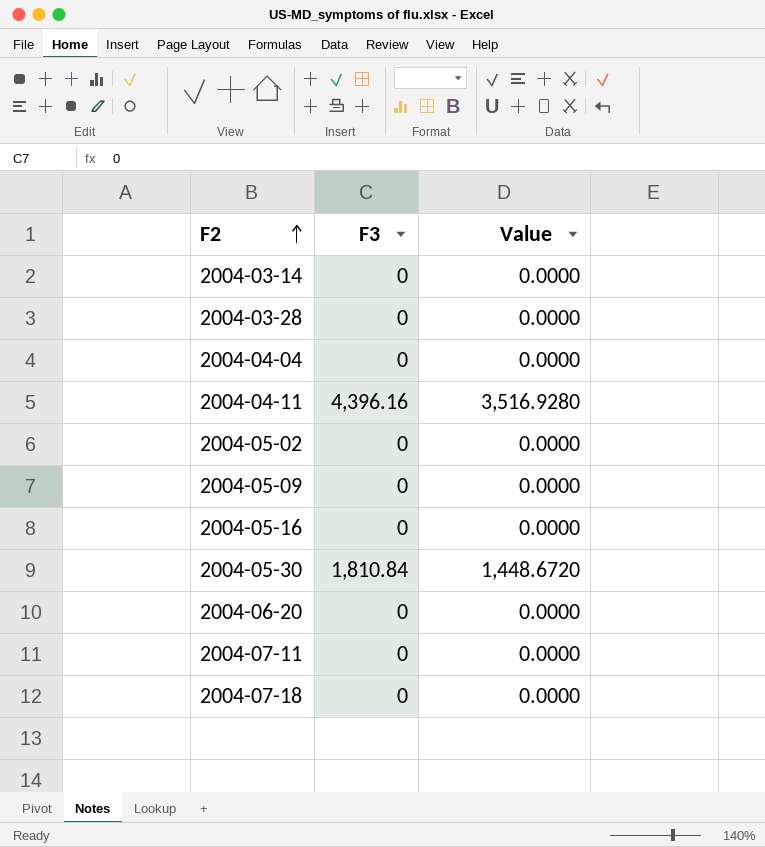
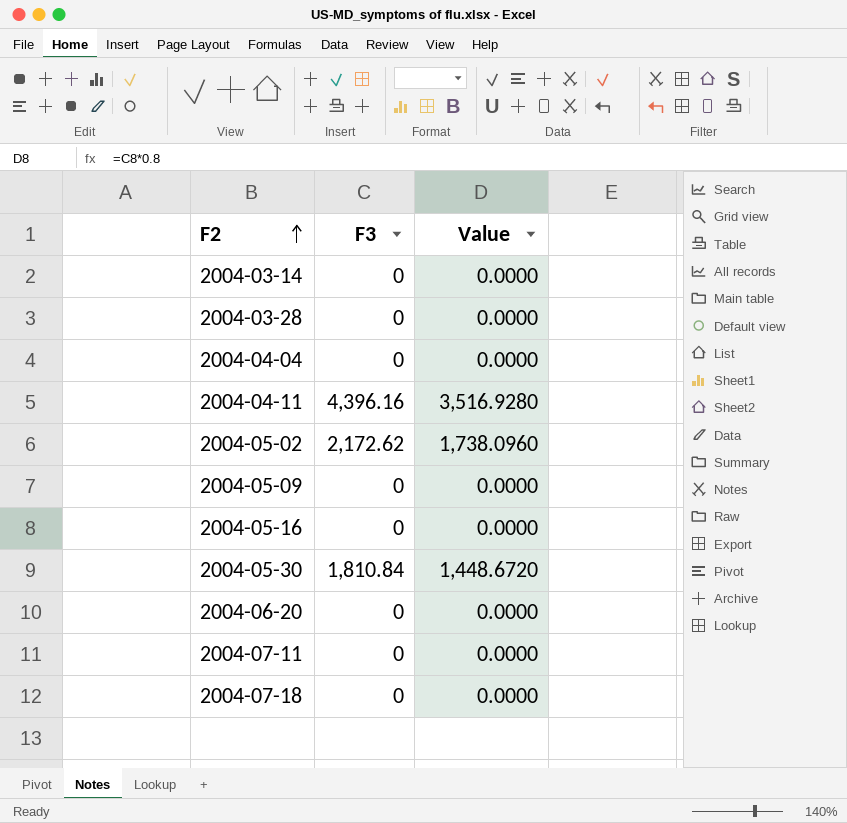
2004-05-02 | F3: 0 -> 2,172.62
2004-05-02 | Value: 0.0000 -> 1,738.0960

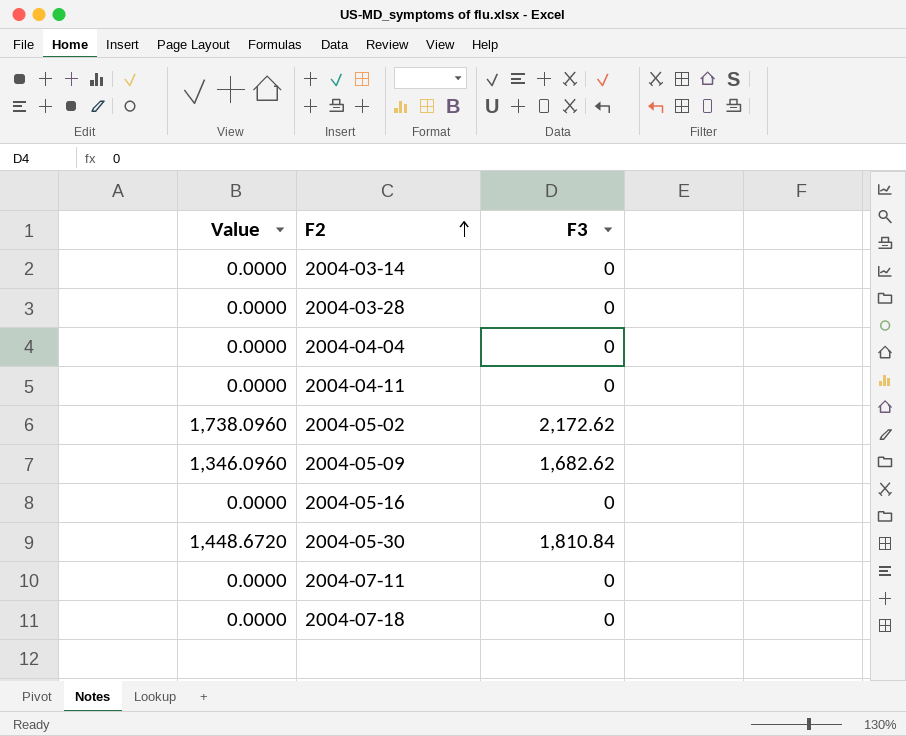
column Value | position: 3 -> 1
row 2004-06-20: 0 | 0.0000 -> none
2004-04-11 | Value: 3,516.9280 -> 0.0000
2004-04-11 | F3: 4,396.16 -> 0
2004-05-09 | Value: 0.0000 -> 1,346.0960
2004-05-09 | F3: 0 -> 1,682.62

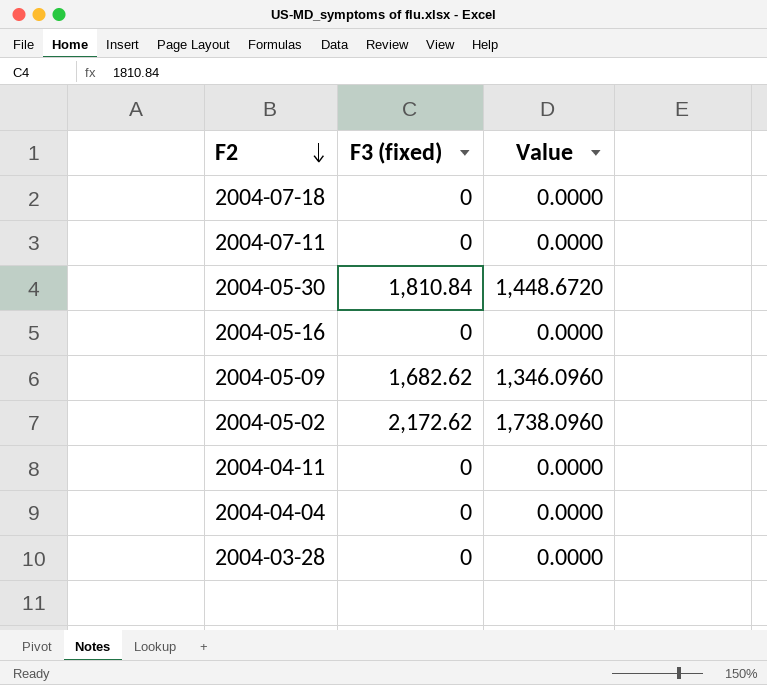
row order: F2 ascending -> F2 descending
column name: F3 -> F3 (fixed)
column Value | position: 1 -> 3
row 2004-03-14: 0.0000 | 0 -> none

